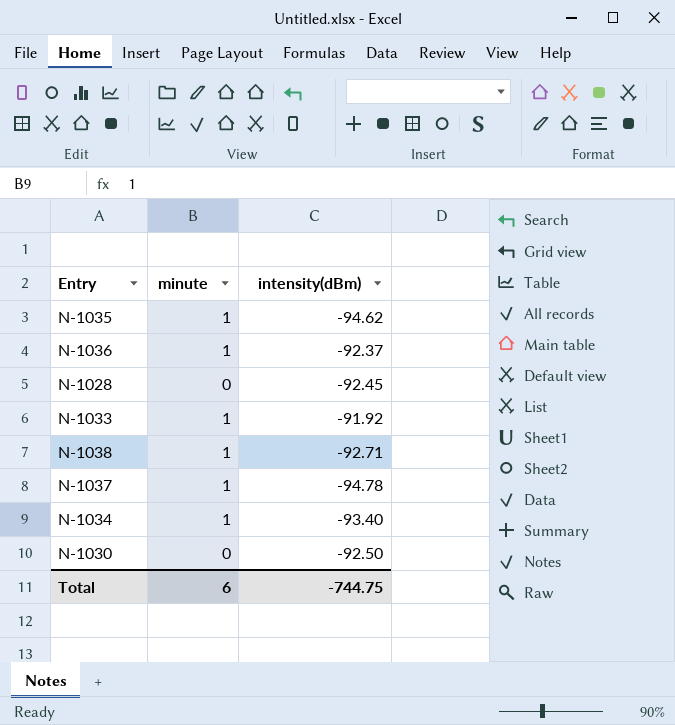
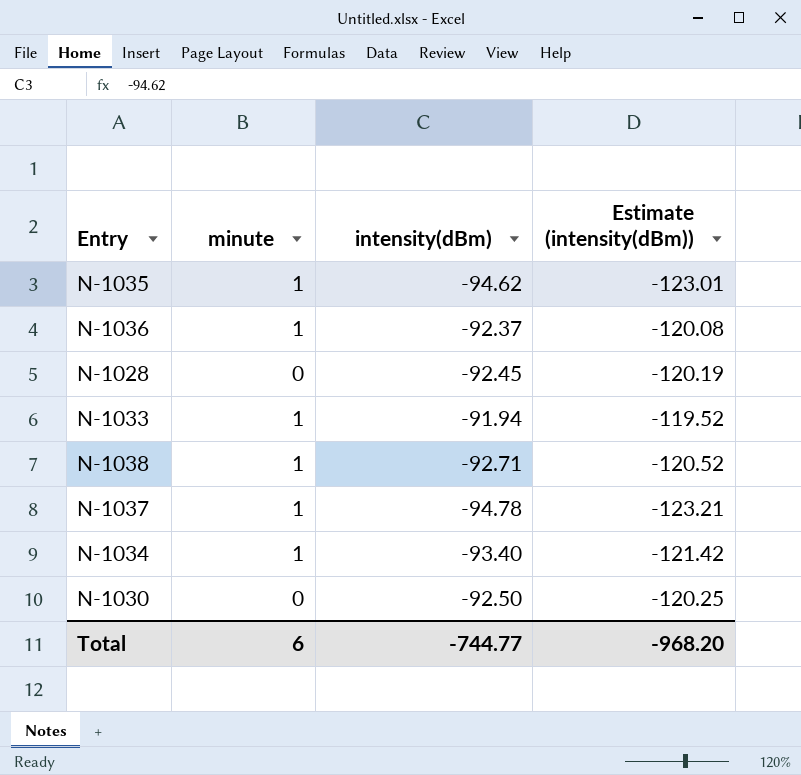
column Estimate (intensity(dBm)) | formula: none -> [intensity(dBm)] * 1.3
N-1033 | intensity(dBm): -91.92 -> -91.94
Total | intensity(dBm): -744.75 -> -744.77

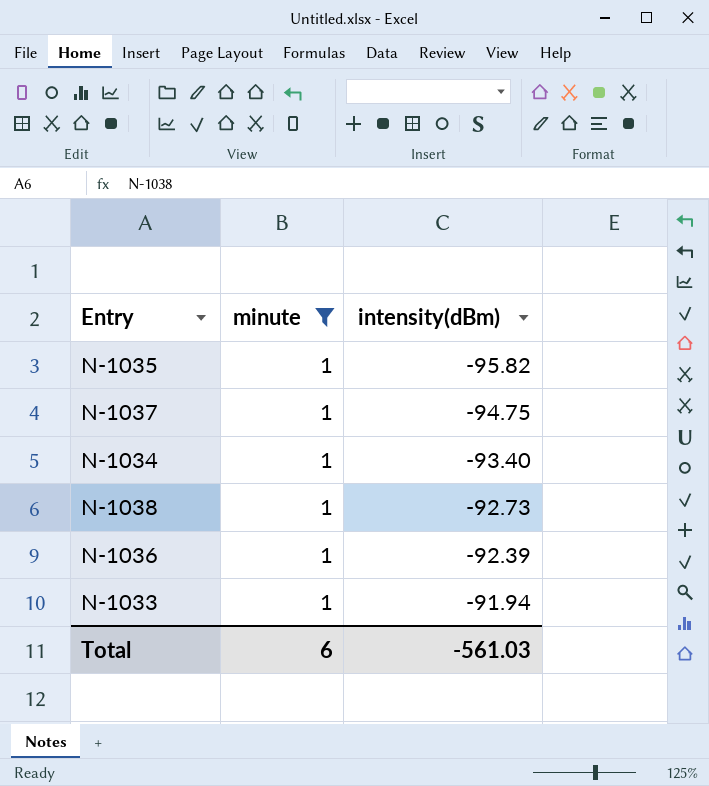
filter: none -> minute = 1
row order: none -> intensity(dBm) ascending
column Estimate (intensity(dBm)) | formula: [intensity(dBm)] * 1.3 -> none
N-1035 | intensity(dBm): -94.62 -> -95.82
N-1037 | intensity(dBm): -94.78 -> -94.75
N-1038 | intensity(dBm): -92.71 -> -92.73
N-1036 | intensity(dBm): -92.37 -> -92.39
Total | intensity(dBm): -744.77 -> -561.03

